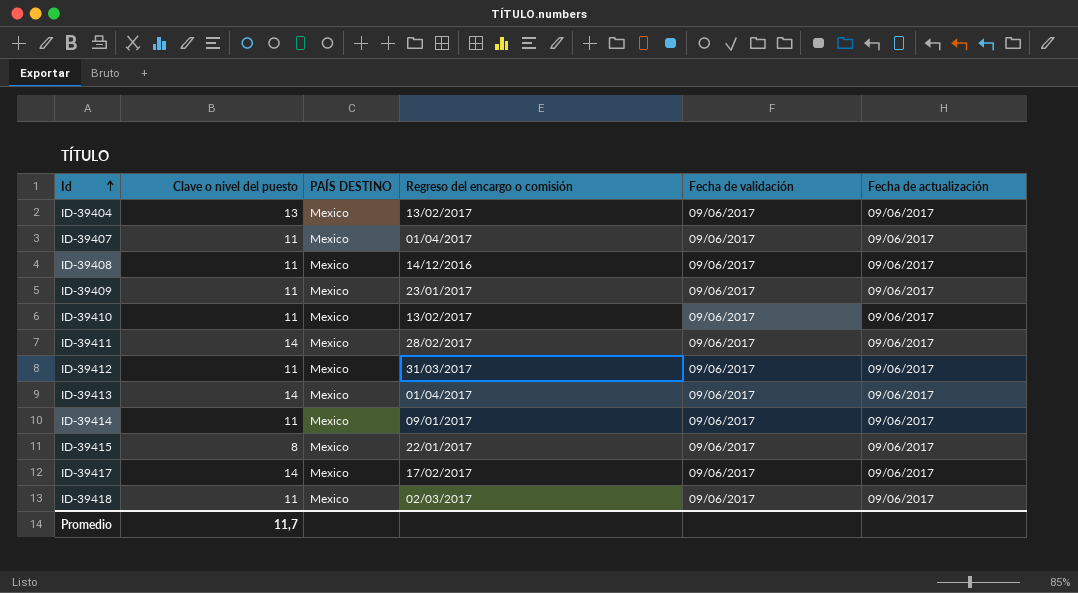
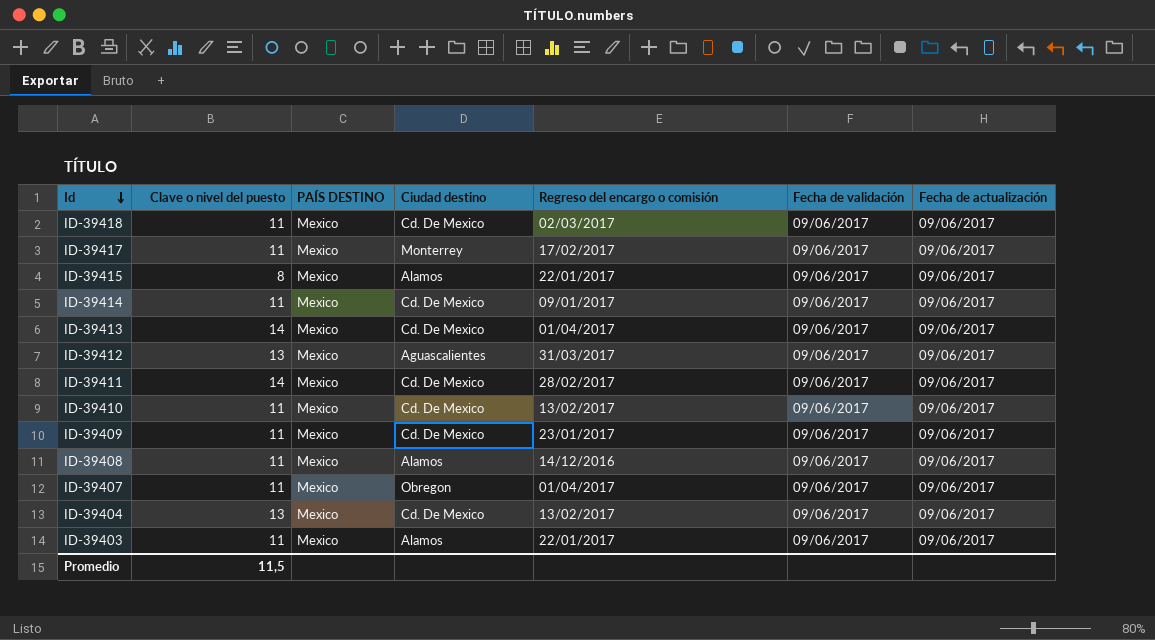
row order: Id ascending -> Id descending
column Ciudad destino | position: none -> 4
ID-39417 | Clave o nivel del puesto: 14 -> 11
ID-39412 | Clave o nivel del puesto: 11 -> 13
row ID-39403: none -> 11 | Mexico | Alamos | 22/01/2017 | 09/06/2017 | 09/06/2017
Promedio | Clave o nivel del puesto: 11,7 -> 11,5

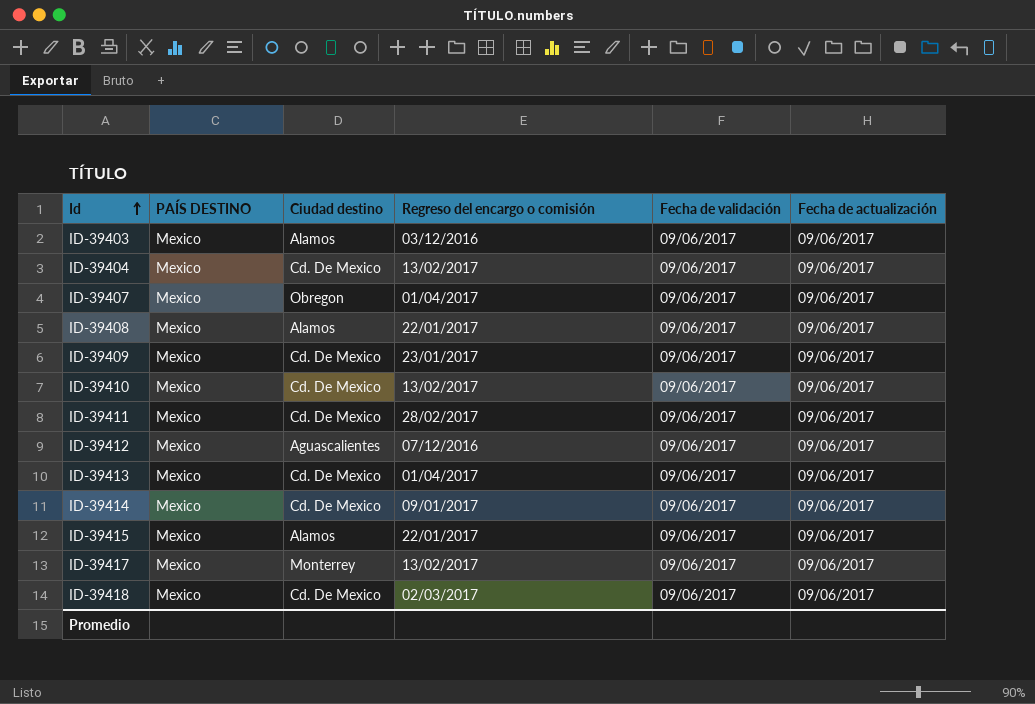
row order: Id descending -> Id ascending
column Clave o nivel del puesto | position: 2 -> none
ID-39403 | Regreso del encargo o comisión: 22/01/2017 -> 03/12/2016
ID-39408 | Regreso del encargo o comisión: 14/12/2016 -> 22/01/2017
ID-39412 | Regreso del encargo o comisión: 31/03/2017 -> 07/12/2016
ID-39417 | Regreso del encargo o comisión: 17/02/2017 -> 13/02/2017

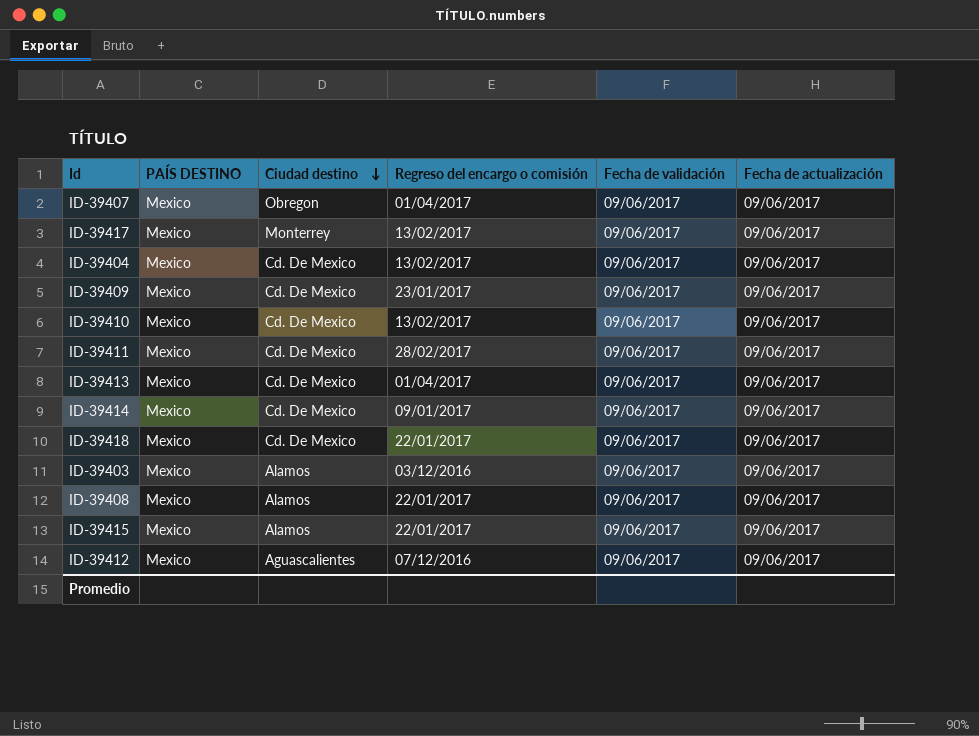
row order: Id ascending -> Ciudad destino descending
ID-39418 | Regreso del encargo o comisión: 02/03/2017 -> 22/01/2017

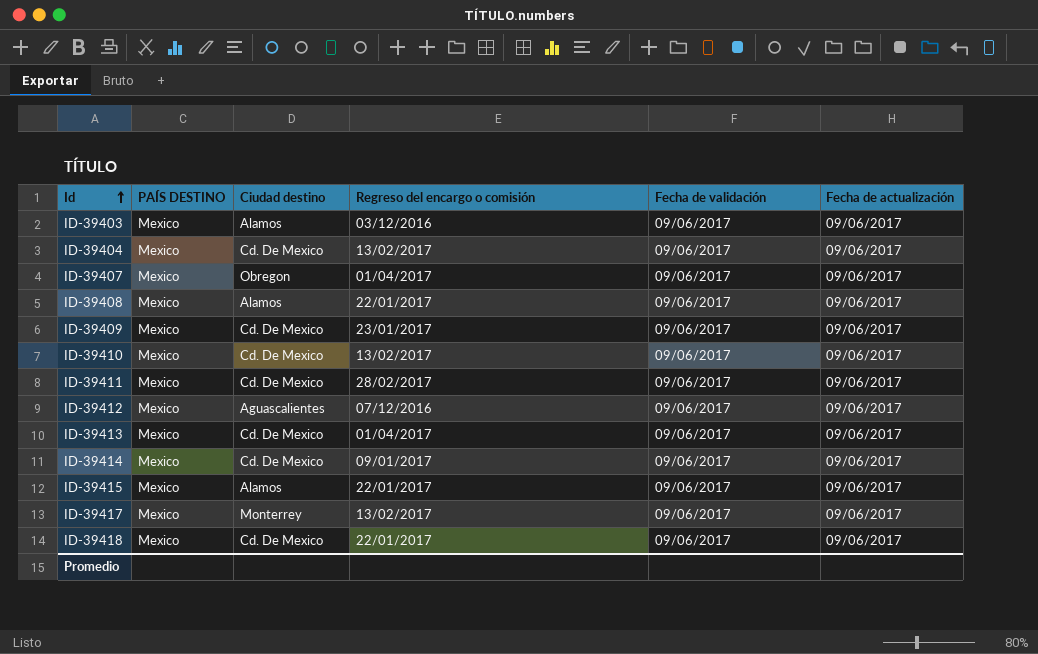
row order: Ciudad destino descending -> Id ascending

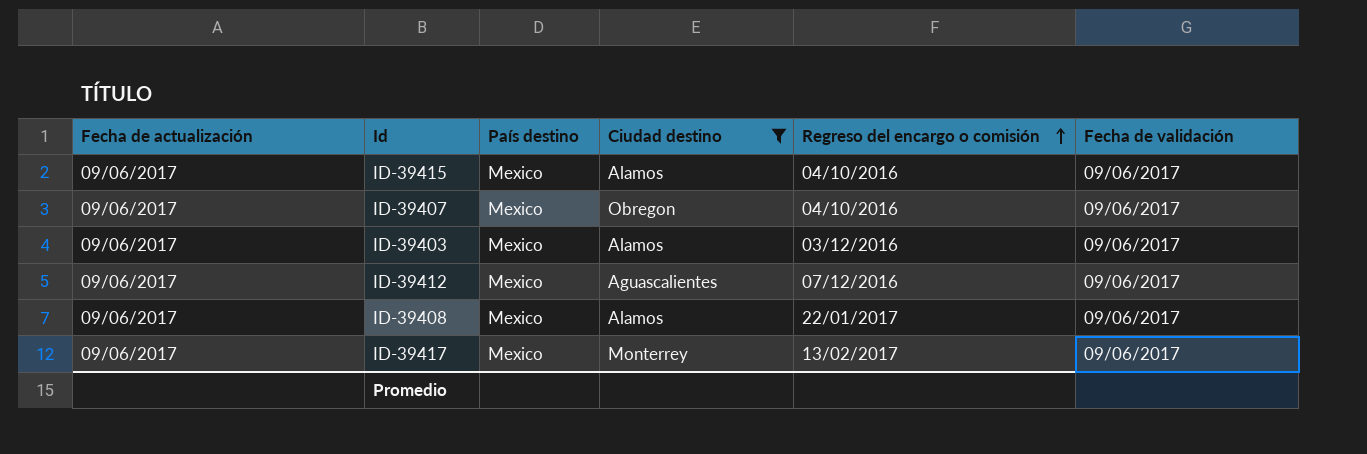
filter: none -> Ciudad destino != Cd. De Mexico
row order: Id ascending -> Regreso del encargo o comisión ascending
column Fecha de actualización | position: 6 -> 1
column name: PAÍS DESTINO -> País destino
ID-39415 | Regreso del encargo o comisión: 22/01/2017 -> 04/10/2016
ID-39407 | Regreso del encargo o comisión: 01/04/2017 -> 04/10/2016

